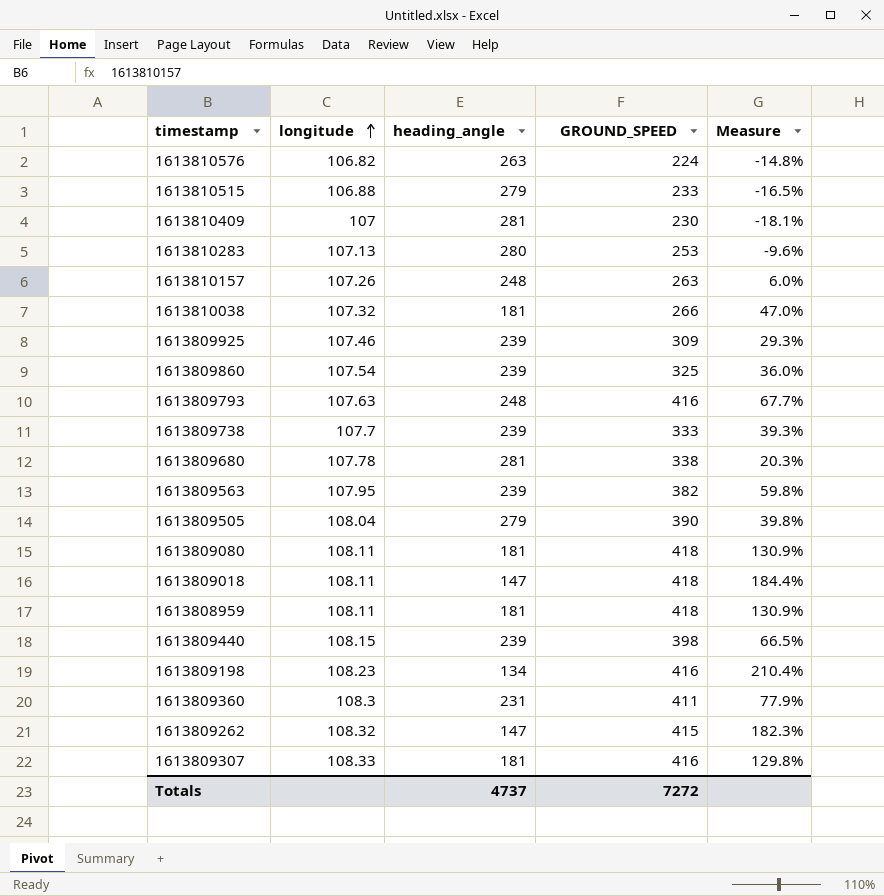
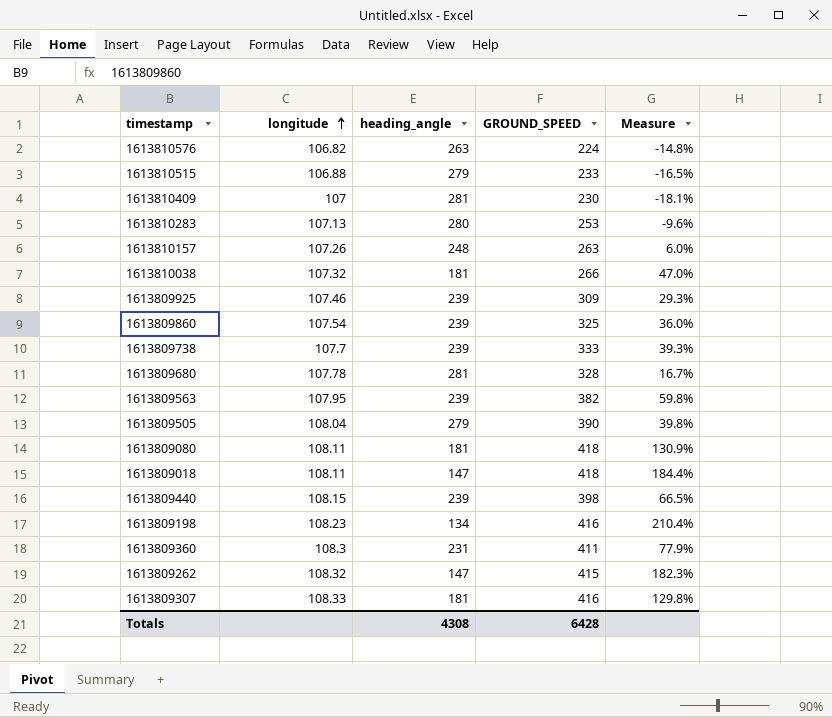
row 1613809793: 107.63 | 248 | 416 | 67.7% -> none
row 1613808959: 108.11 | 181 | 418 | 130.9% -> none
1613809680 | GROUND_SPEED: 338 -> 328
1613809680 | Measure: 20.3% -> 16.7%
Totals | heading_angle: 4737 -> 4308
Totals | GROUND_SPEED: 7272 -> 6428

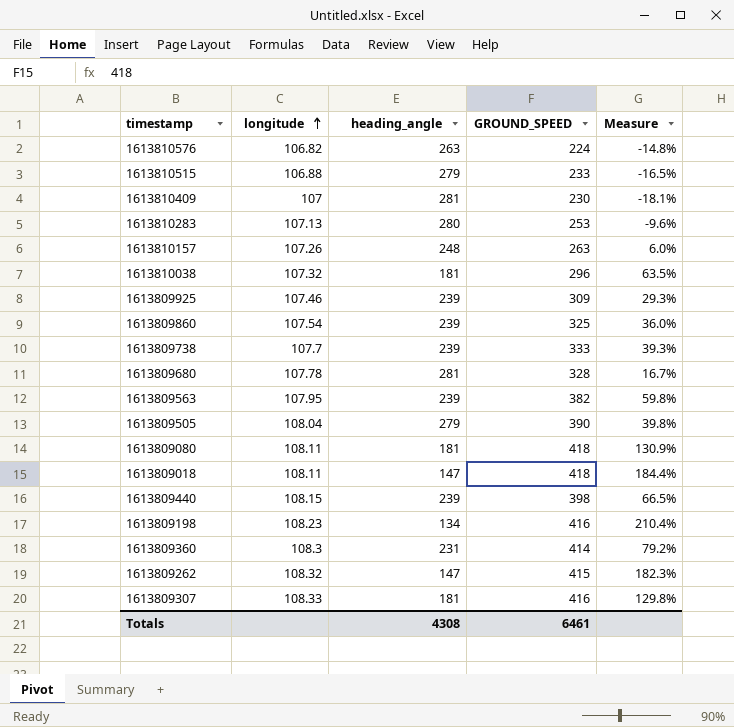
1613810038 | GROUND_SPEED: 266 -> 296
1613810038 | Measure: 47.0% -> 63.5%
1613809360 | GROUND_SPEED: 411 -> 414
1613809360 | Measure: 77.9% -> 79.2%
Totals | GROUND_SPEED: 6428 -> 6461

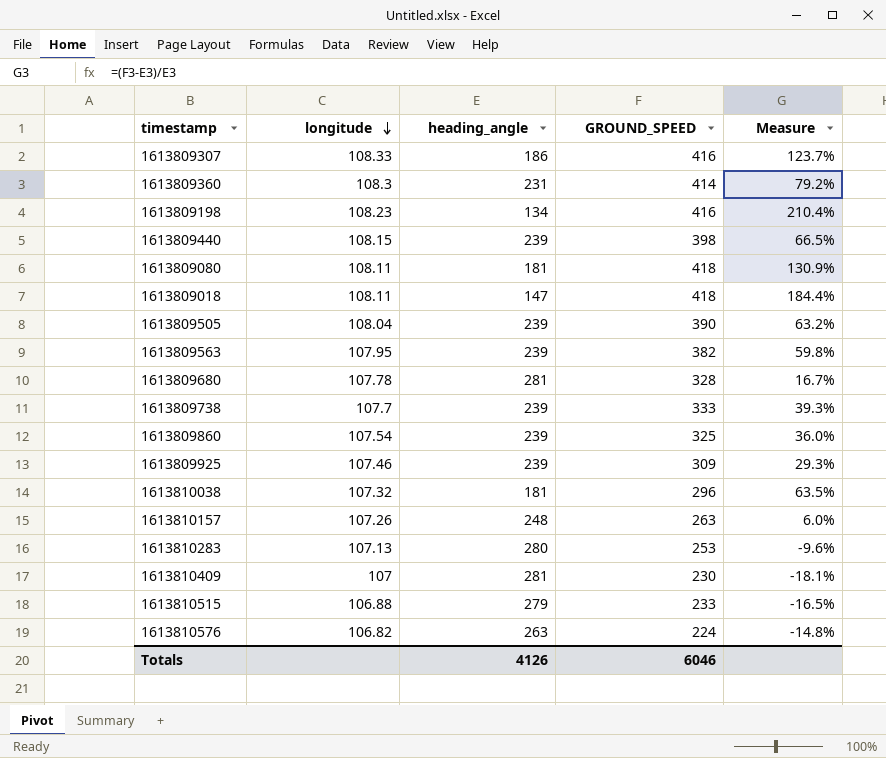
row order: longitude ascending -> longitude descending
row 1613809262: 108.32 | 147 | 415 | 182.3% -> none
1613809307 | heading_angle: 181 -> 186
1613809307 | Measure: 129.8% -> 123.7%
1613809505 | heading_angle: 279 -> 239
1613809505 | Measure: 39.8% -> 63.2%
Totals | heading_angle: 4308 -> 4126
Totals | GROUND_SPEED: 6461 -> 6046

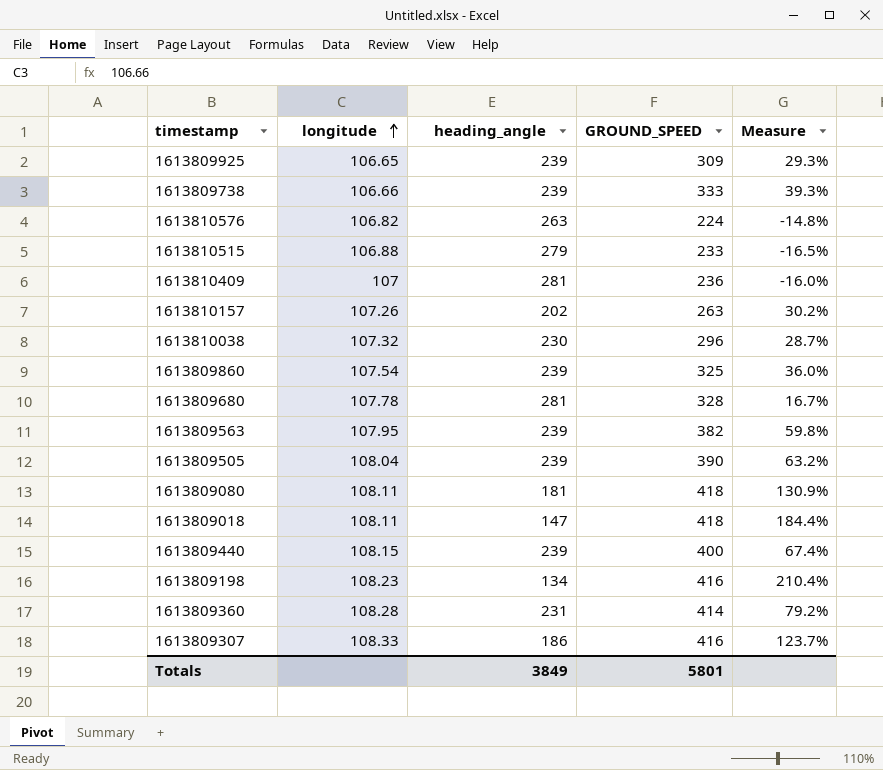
row order: longitude descending -> longitude ascending
row 1613810283: 107.13 | 280 | 253 | -9.6% -> none
1613809925 | longitude: 107.46 -> 106.65
1613809738 | longitude: 107.7 -> 106.66
1613810409 | GROUND_SPEED: 230 -> 236
1613810409 | Measure: -18.1% -> -16.0%
1613810157 | heading_angle: 248 -> 202
1613810157 | Measure: 6.0% -> 30.2%
1613810038 | heading_angle: 181 -> 230
1613810038 | Measure: 63.5% -> 28.7%
1613809440 | GROUND_SPEED: 398 -> 400
1613809440 | Measure: 66.5% -> 67.4%
1613809360 | longitude: 108.3 -> 108.28
Totals | heading_angle: 4126 -> 3849
Totals | GROUND_SPEED: 6046 -> 5801

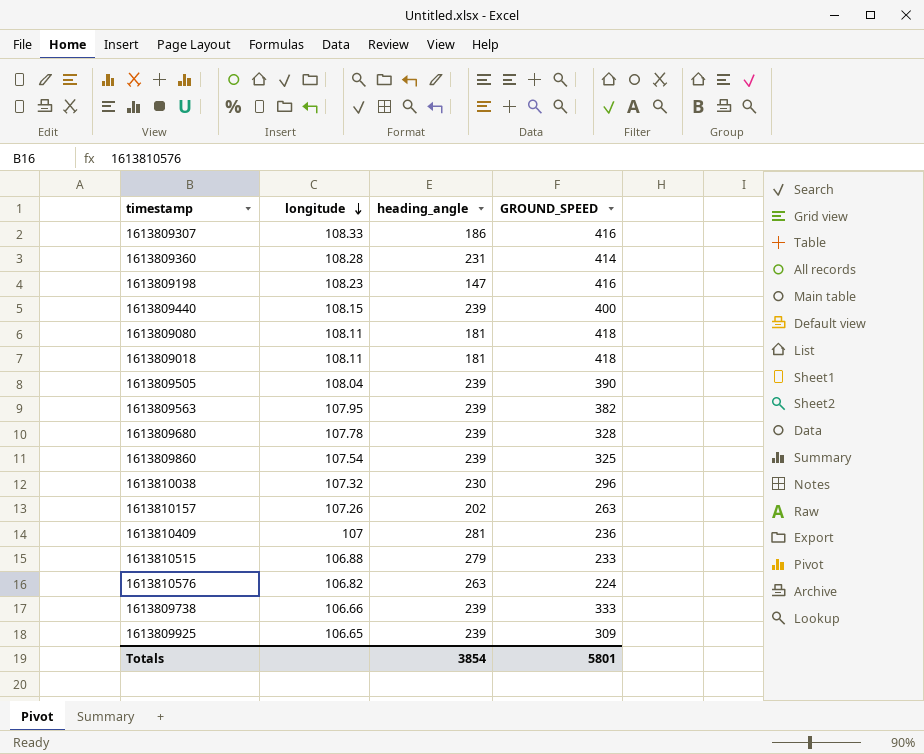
row order: longitude ascending -> longitude descending
column Measure | formula: ([GROUND_SPEED] - [heading_angle]) / [heading_angle] -> none
1613809198 | heading_angle: 134 -> 147
1613809018 | heading_angle: 147 -> 181
1613809680 | heading_angle: 281 -> 239
Totals | heading_angle: 3849 -> 3854

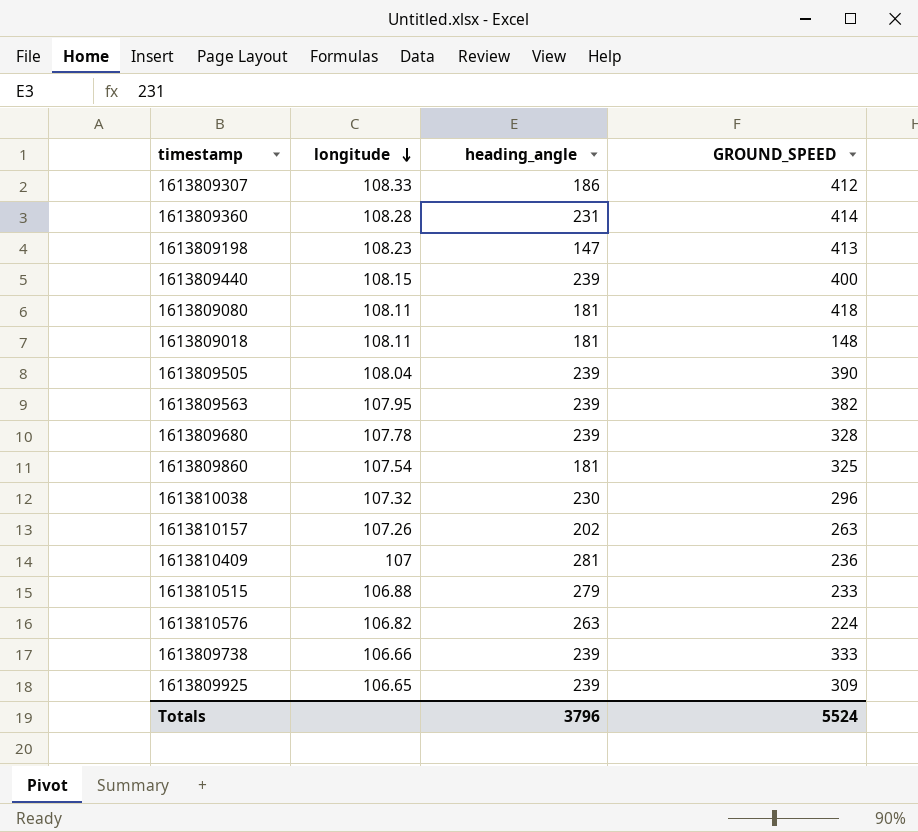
1613809307 | GROUND_SPEED: 416 -> 412
1613809198 | GROUND_SPEED: 416 -> 413
1613809018 | GROUND_SPEED: 418 -> 148
1613809860 | heading_angle: 239 -> 181
Totals | heading_angle: 3854 -> 3796
Totals | GROUND_SPEED: 5801 -> 5524

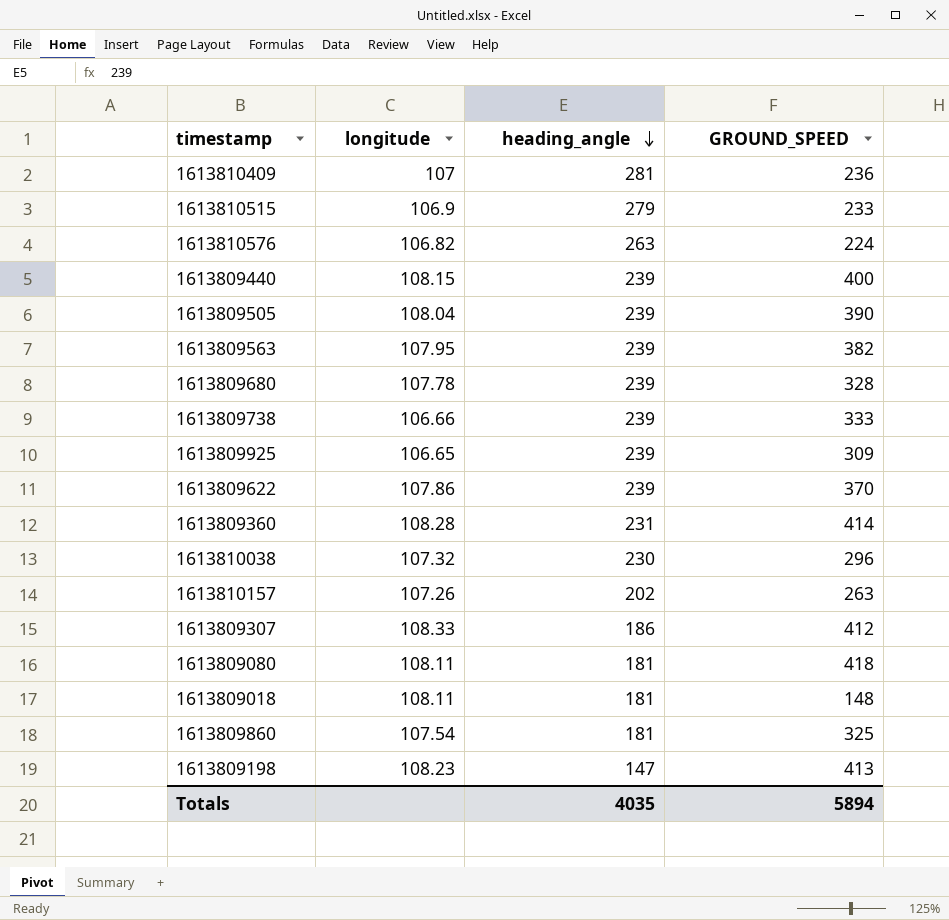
row order: longitude descending -> heading_angle descending
1613810515 | longitude: 106.88 -> 106.9
row 1613809622: none -> 107.86 | 239 | 370
Totals | heading_angle: 3796 -> 4035
Totals | GROUND_SPEED: 5524 -> 5894

